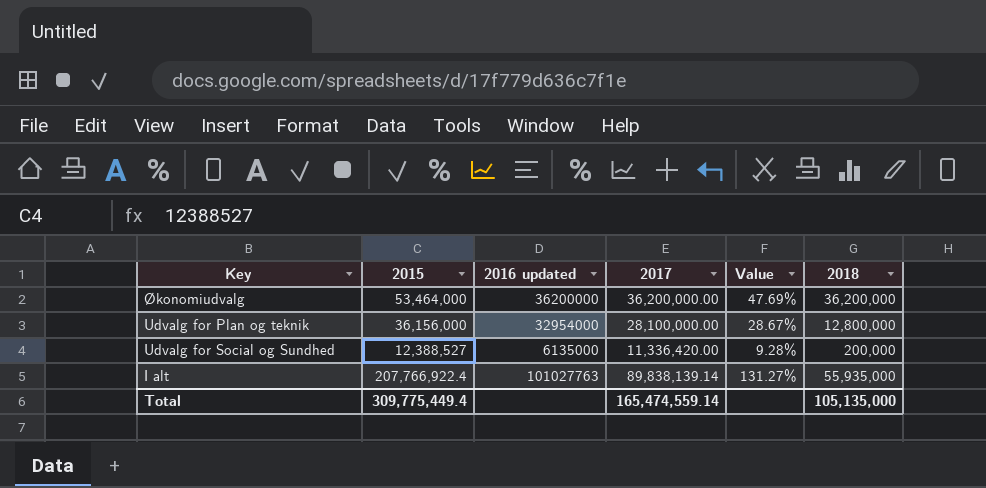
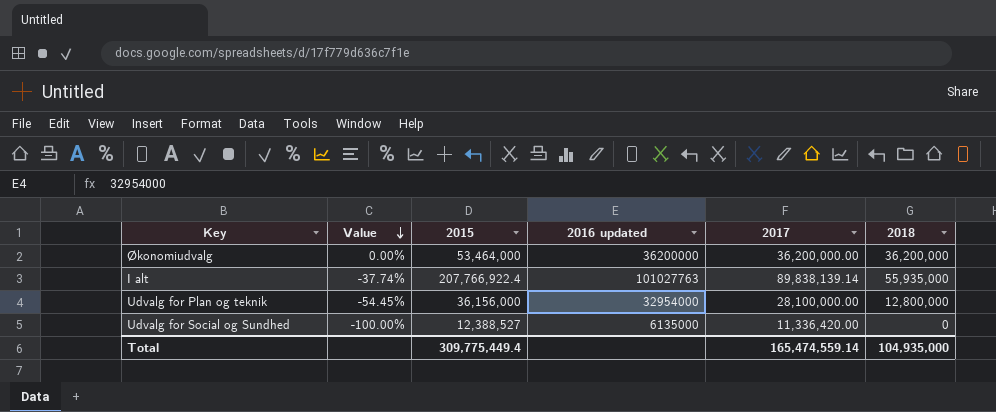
row order: none -> Value descending
column Value | formula: ([2015] - [2017]) / [2017] -> ([2018] - [2017]) / [2017]
column Value | position: 5 -> 2
Udvalg for Social og Sundhed | 2018: 200,000 -> 0
Total | 2018: 105,135,000 -> 104,935,000

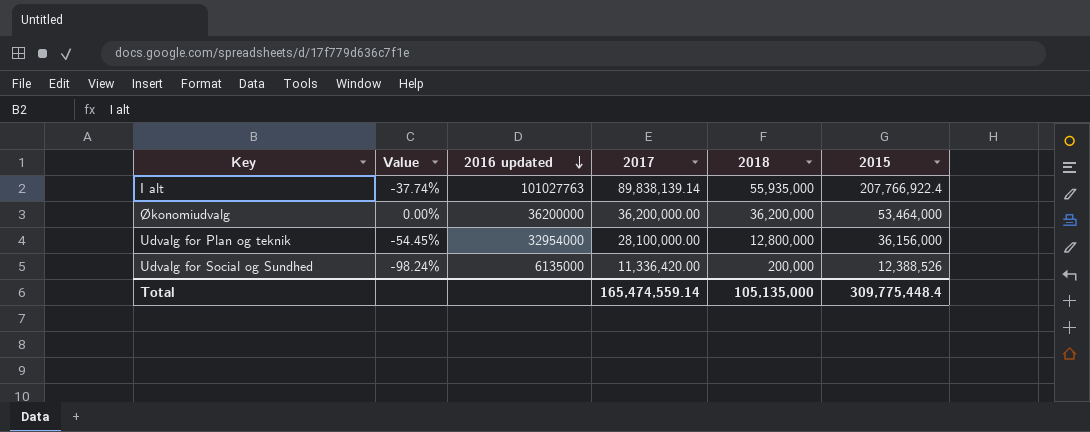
row order: Value descending -> 2016 updated descending
column 2015 | position: 3 -> 6
Udvalg for Social og Sundhed | Value: -100.00% -> -98.24%
Udvalg for Social og Sundhed | 2018: 0 -> 200,000
Udvalg for Social og Sundhed | 2015: 12,388,527 -> 12,388,526
Total | 2018: 104,935,000 -> 105,135,000
Total | 2015: 309,775,449.4 -> 309,775,448.4

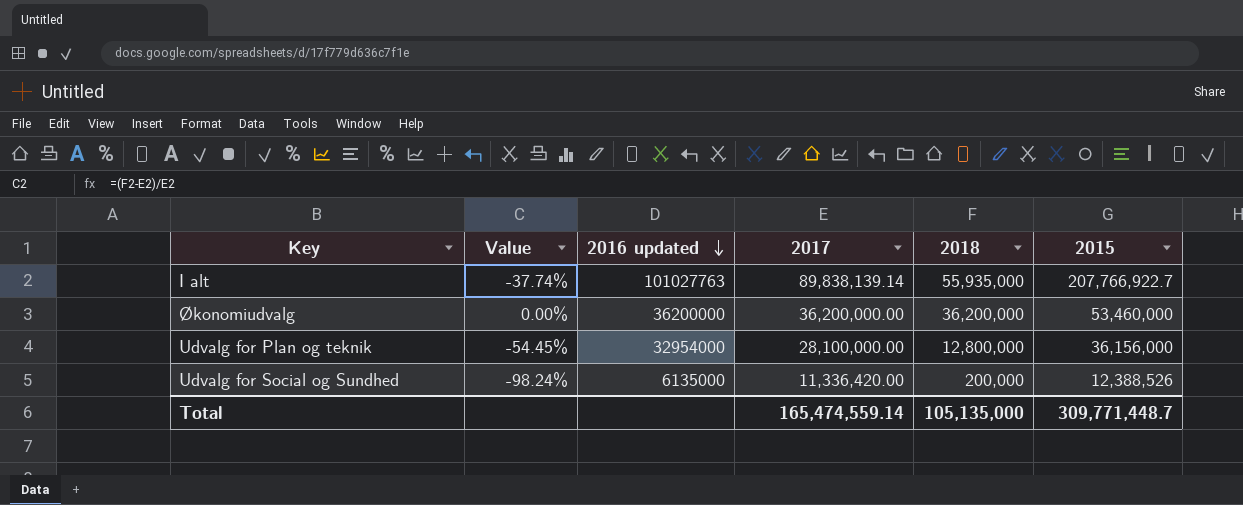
I alt | 2015: 207,766,922.4 -> 207,766,922.7
Økonomiudvalg | 2015: 53,464,000 -> 53,460,000
Total | 2015: 309,775,448.4 -> 309,771,448.7

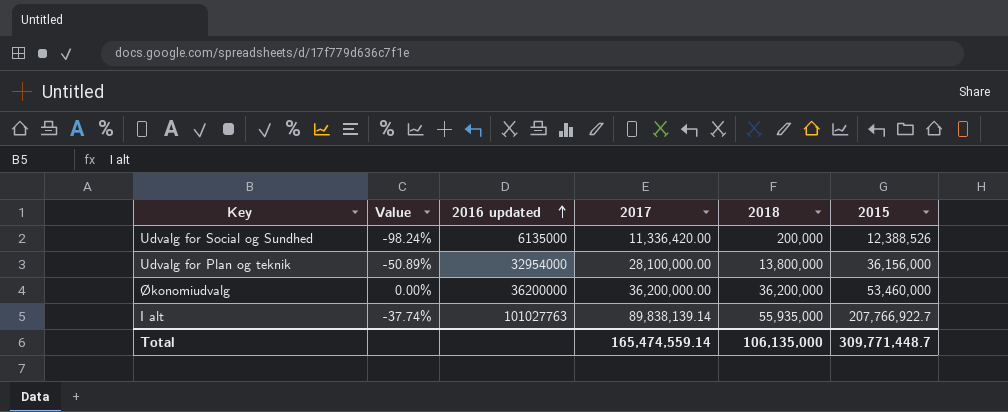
row order: 2016 updated descending -> 2016 updated ascending
Udvalg for Plan og teknik | Value: -54.45% -> -50.89%
Udvalg for Plan og teknik | 2018: 12,800,000 -> 13,800,000
Total | 2018: 105,135,000 -> 106,135,000

